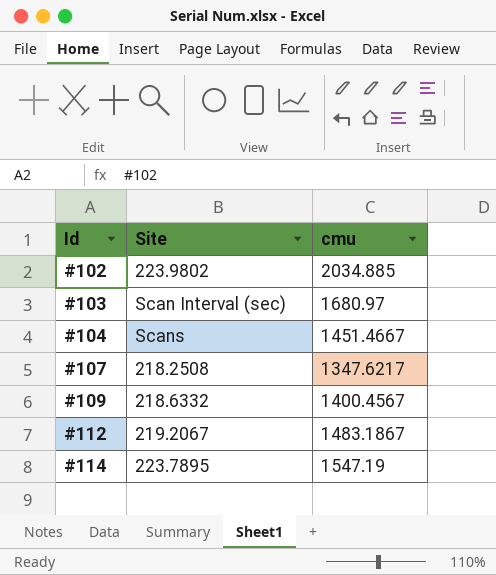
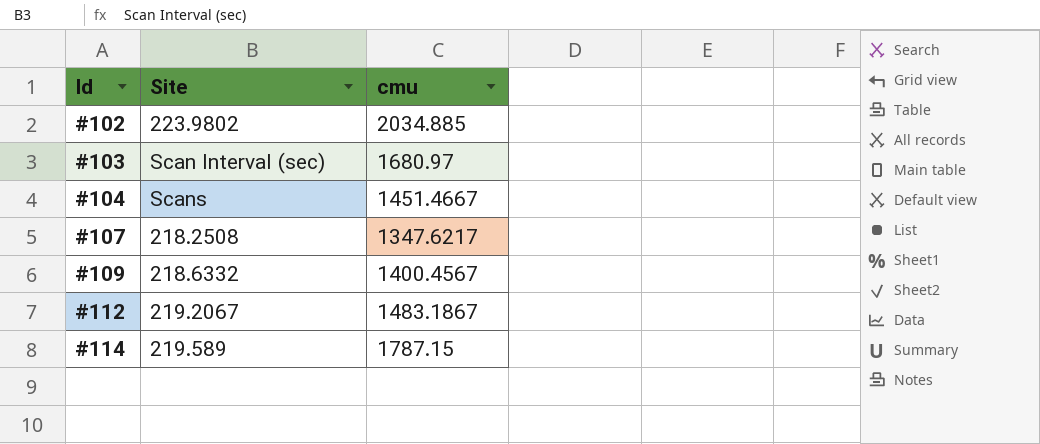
#114 | Site: 223.7895 -> 219.589
#114 | cmu: 1547.19 -> 1787.15

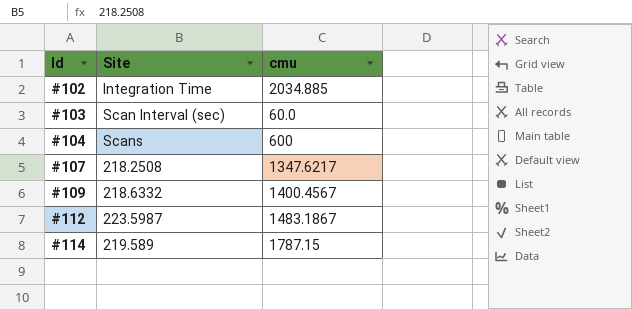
#102 | Site: 223.9802 -> Integration Time
#103 | cmu: 1680.97 -> 60.0
#104 | cmu: 1451.4667 -> 600
#112 | Site: 219.2067 -> 223.5987

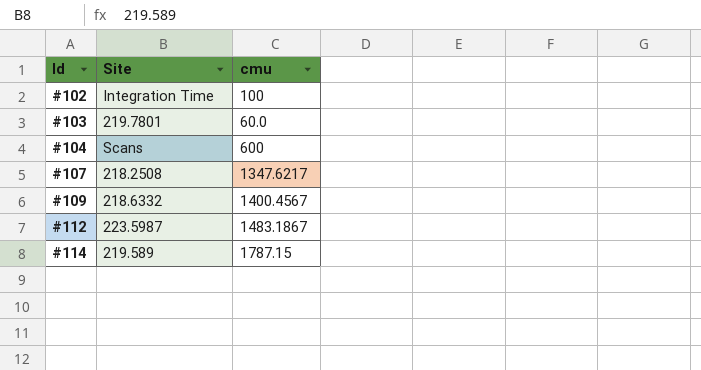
#102 | cmu: 2034.885 -> 100
#103 | Site: Scan Interval (sec) -> 219.7801

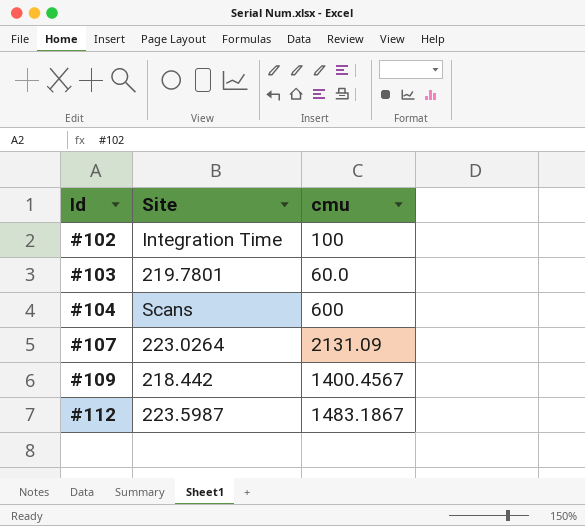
row #114: 219.589 | 1787.15 -> none
#107 | Site: 218.2508 -> 223.0264
#107 | cmu: 1347.6217 -> 2131.09
#109 | Site: 218.6332 -> 218.442

